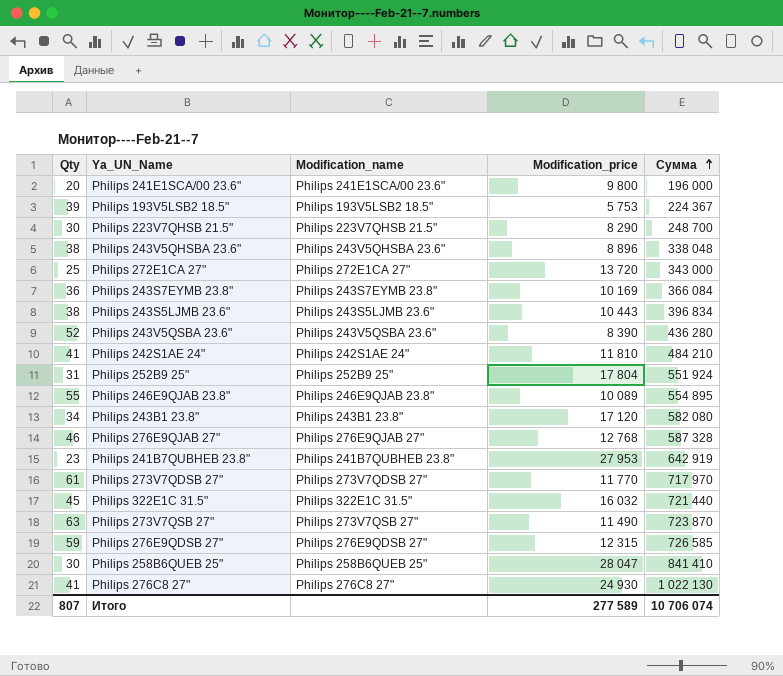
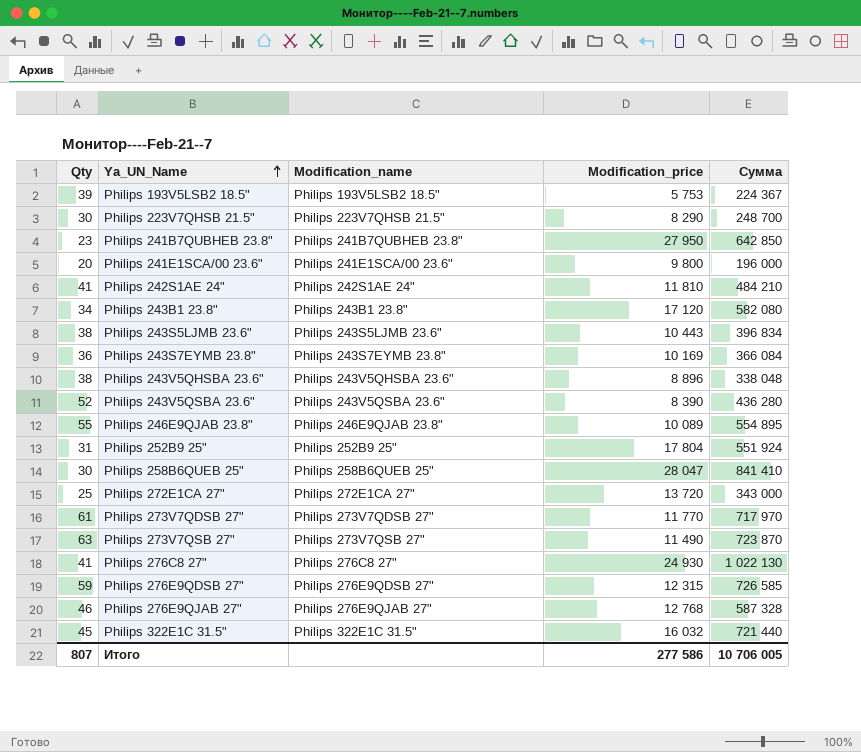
row order: Сумма ascending -> Ya_UN_Name ascending
Philips 241B7QUBHEB 23.8" | Modification_price: 27 953 -> 27 950
Philips 241B7QUBHEB 23.8" | Сумма: 642 919 -> 642 850
Итого | Modification_price: 277 589 -> 277 586
Итого | Сумма: 10 706 074 -> 10 706 005

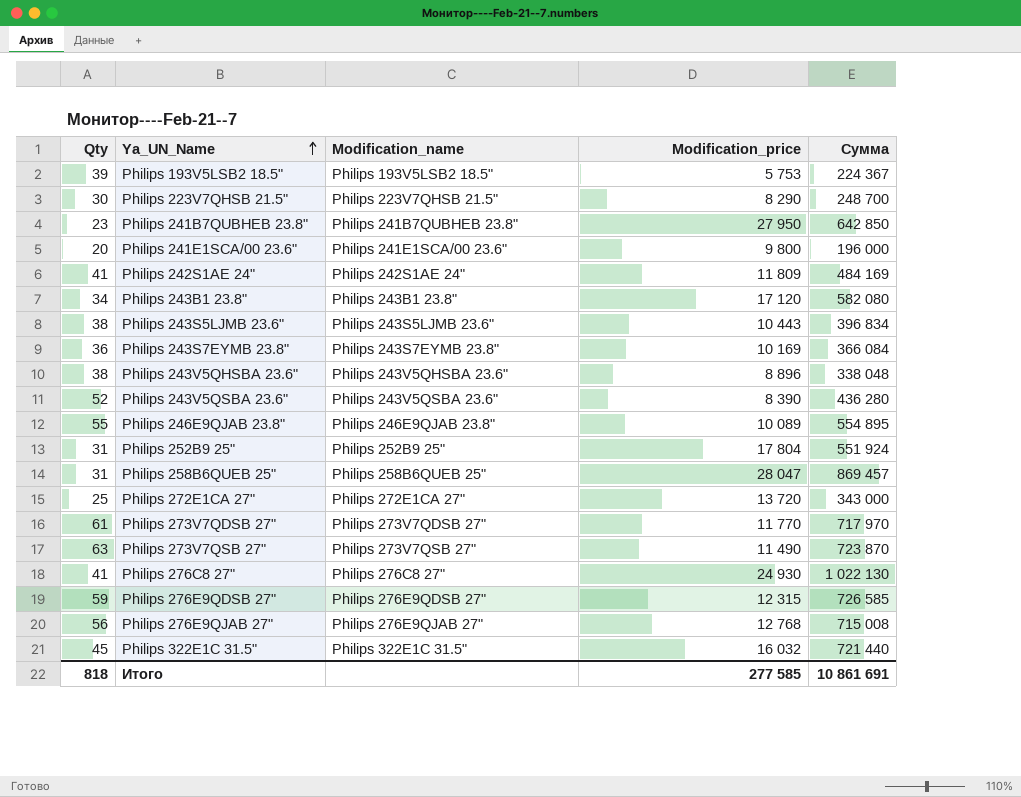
Philips 242S1AE 24" | Modification_price: 11 810 -> 11 809
Philips 242S1AE 24" | Сумма: 484 210 -> 484 169
Philips 258B6QUEB 25" | Qty: 30 -> 31
Philips 258B6QUEB 25" | Сумма: 841 410 -> 869 457
Philips 276E9QJAB 27" | Qty: 46 -> 56
Philips 276E9QJAB 27" | Сумма: 587 328 -> 715 008
Итого | Qty: 807 -> 818
Итого | Modification_price: 277 586 -> 277 585
Итого | Сумма: 10 706 005 -> 10 861 691

